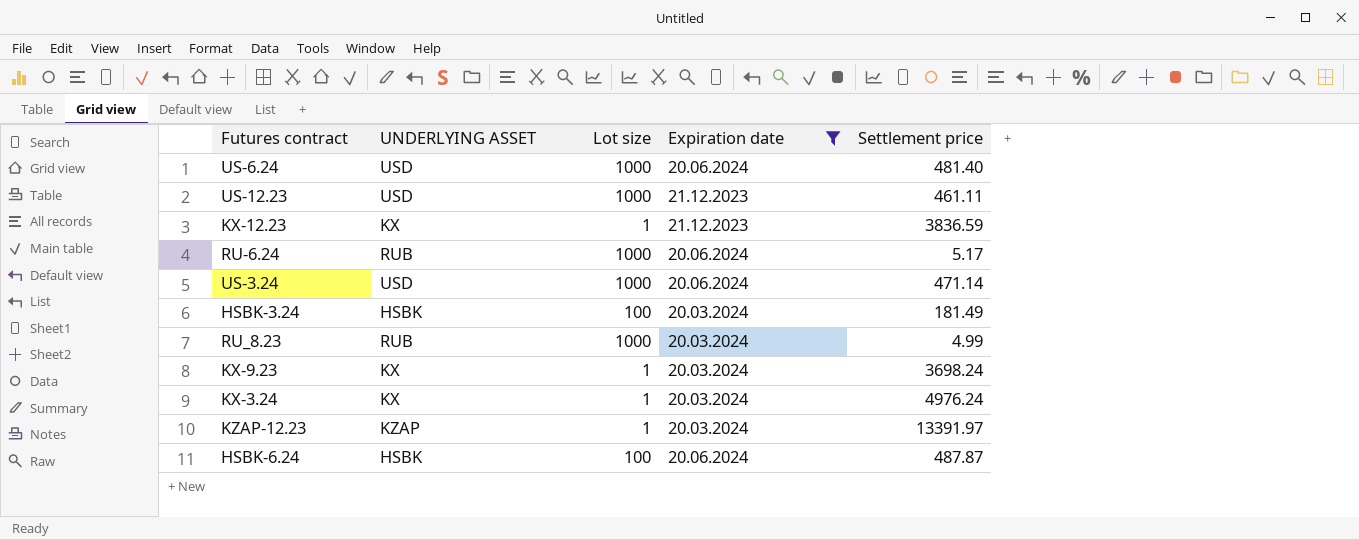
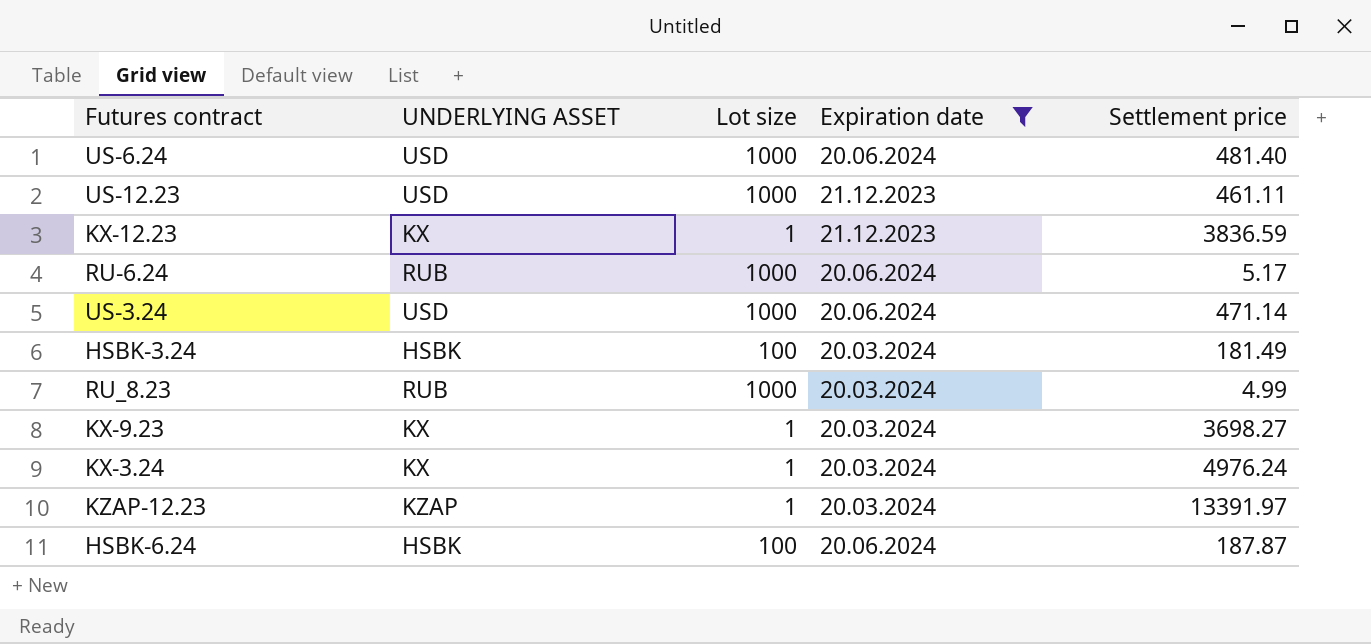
KX-9.23 | Settlement price: 3698.24 -> 3698.27
HSBK-6.24 | Settlement price: 487.87 -> 187.87

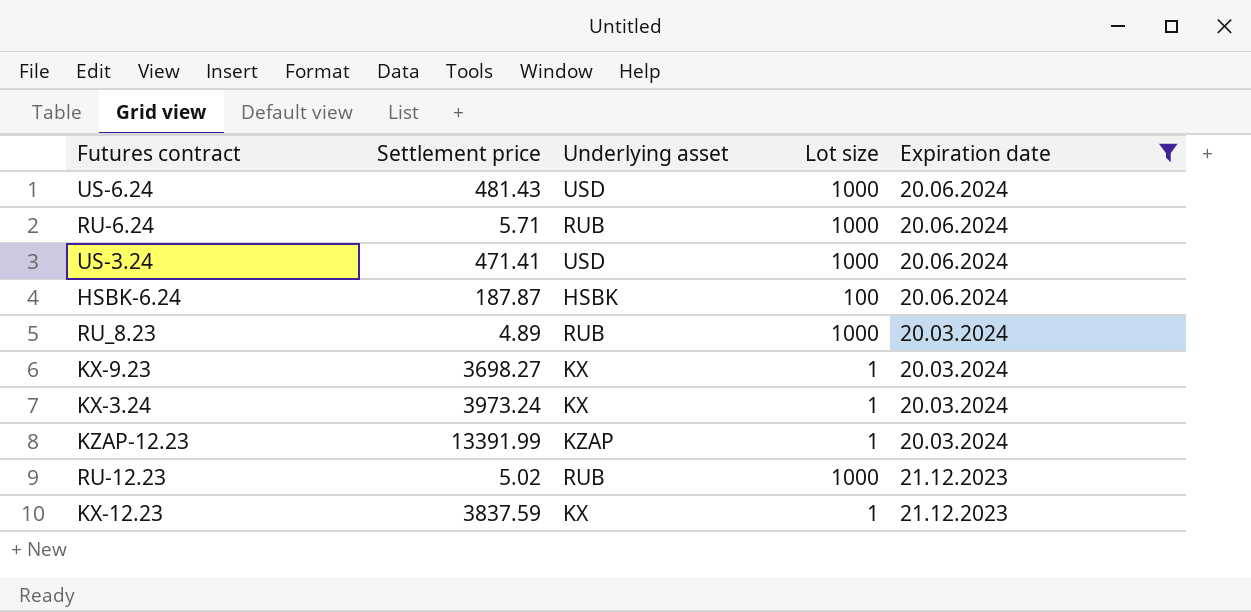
row order: none -> Expiration date descending
column Settlement price | position: 5 -> 2
column name: UNDERLYING ASSET -> Underlying asset
row US-12.23: USD | 1000 | 21.12.2023 | 461.11 -> none
row HSBK-3.24: HSBK | 100 | 20.03.2024 | 181.49 -> none
US-6.24 | Settlement price: 481.40 -> 481.43
RU-6.24 | Settlement price: 5.17 -> 5.71
US-3.24 | Settlement price: 471.14 -> 471.41
RU_8.23 | Settlement price: 4.99 -> 4.89
KX-3.24 | Settlement price: 4976.24 -> 3973.24
KZAP-12.23 | Settlement price: 13391.97 -> 13391.99
row RU-12.23: none -> 5.02 | RUB | 1000 | 21.12.2023
KX-12.23 | Settlement price: 3836.59 -> 3837.59

